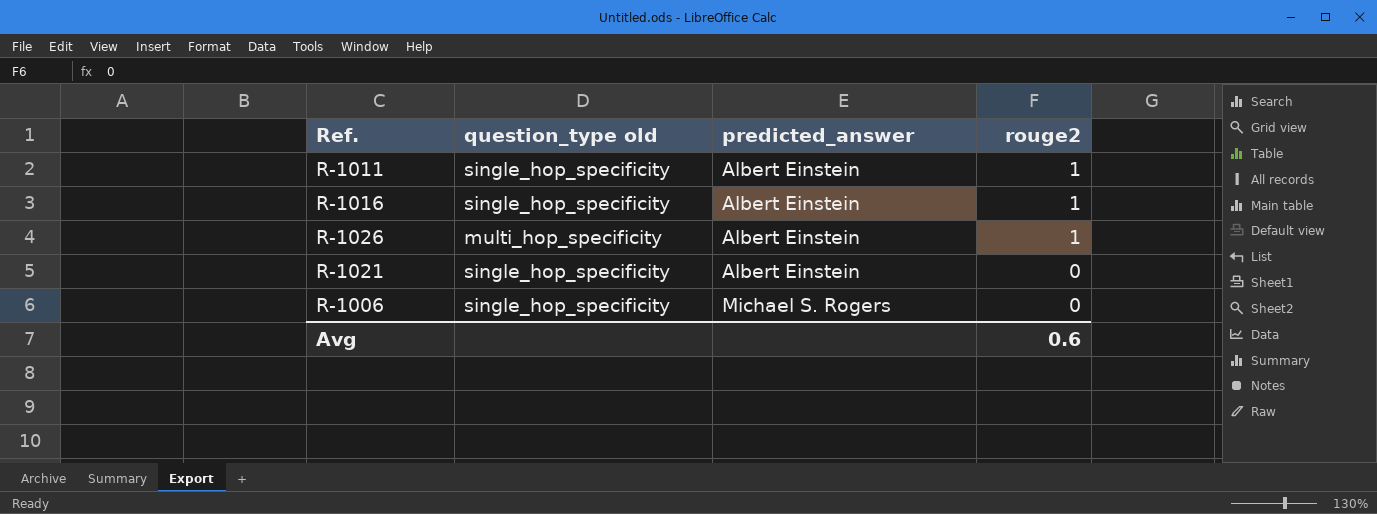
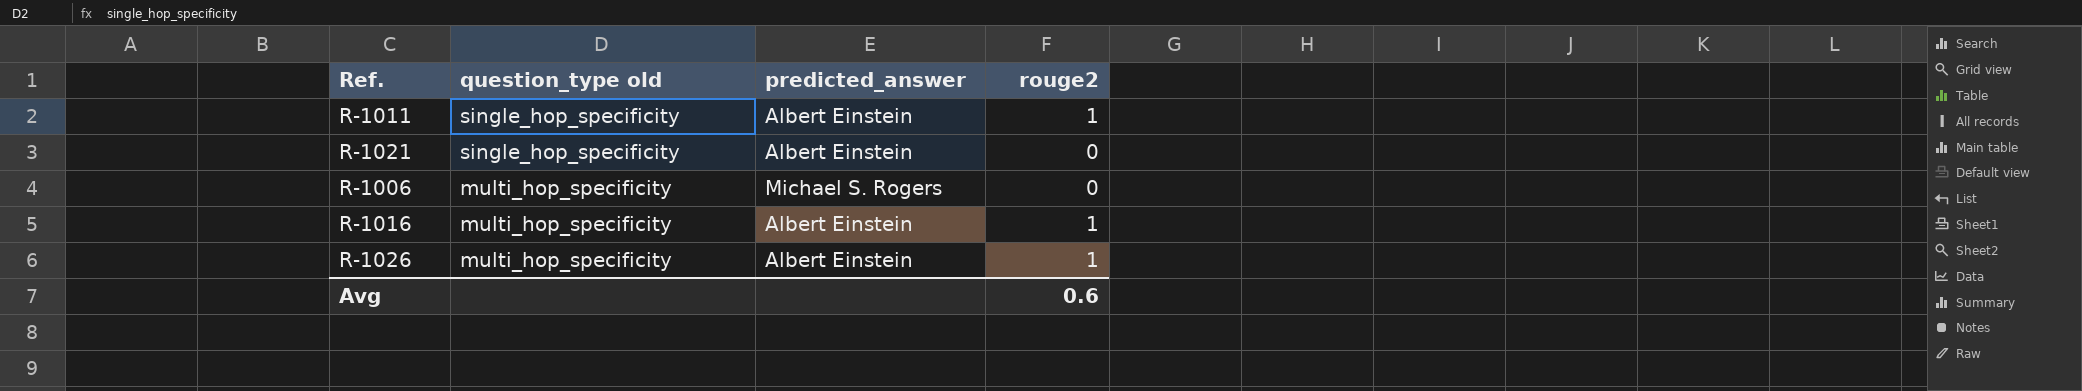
row order: predicted_answer ascending -> question_type old descending
R-1006 | question_type old: single_hop_specificity -> multi_hop_specificity
R-1016 | question_type old: single_hop_specificity -> multi_hop_specificity

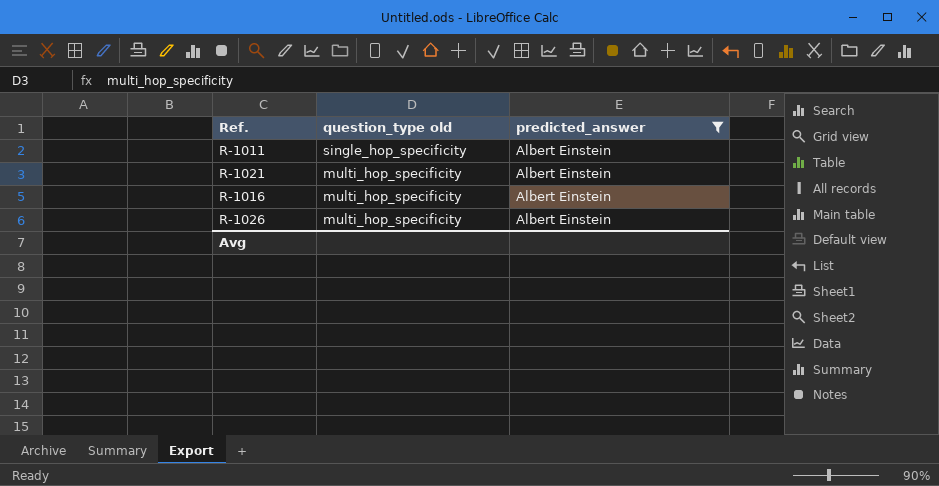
filter: none -> predicted_answer = Albert Einstein
column rouge2 | position: 4 -> none
R-1021 | question_type old: single_hop_specificity -> multi_hop_specificity

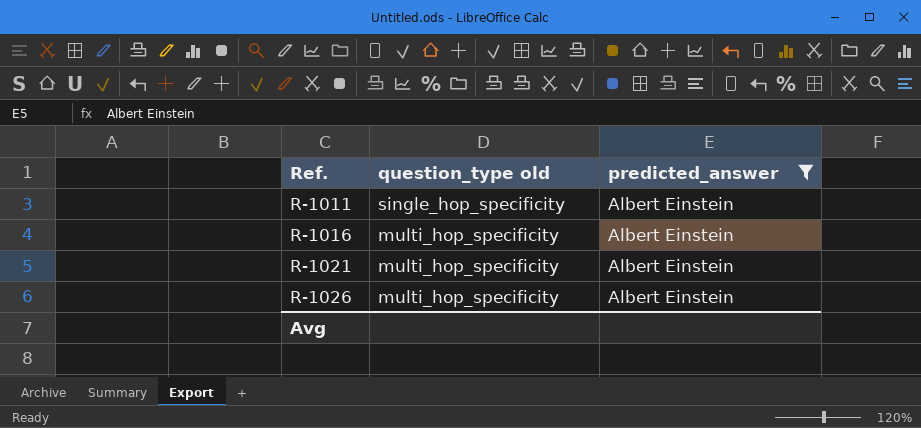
row order: question_type old descending -> Ref. ascending

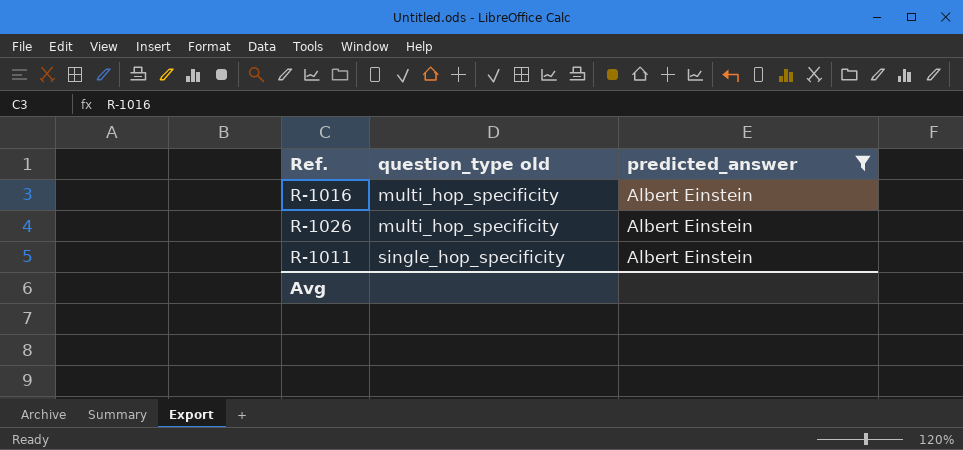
row order: Ref. ascending -> question_type old ascending
row R-1021: multi_hop_specificity | Albert Einstein -> none

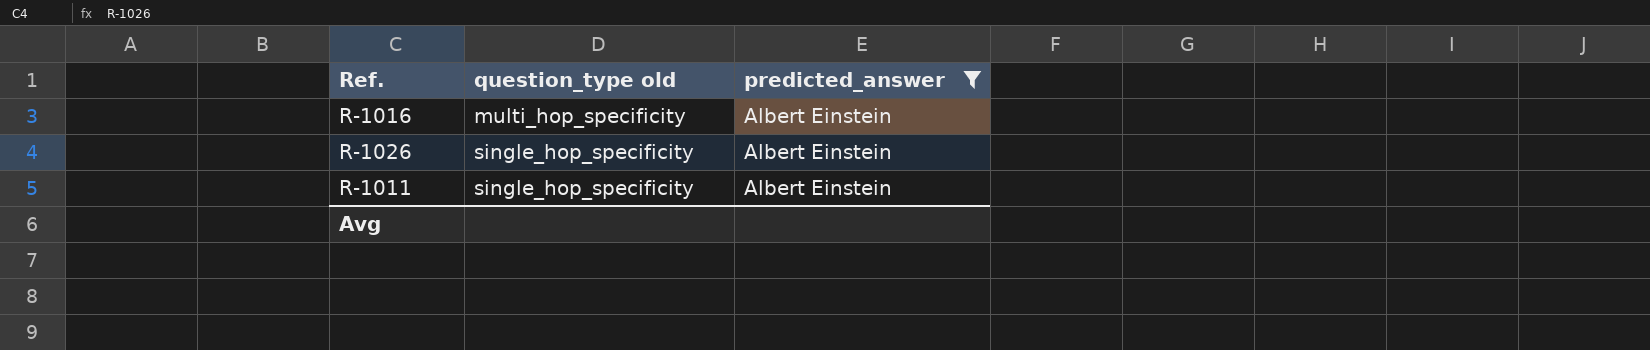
R-1026 | question_type old: multi_hop_specificity -> single_hop_specificity

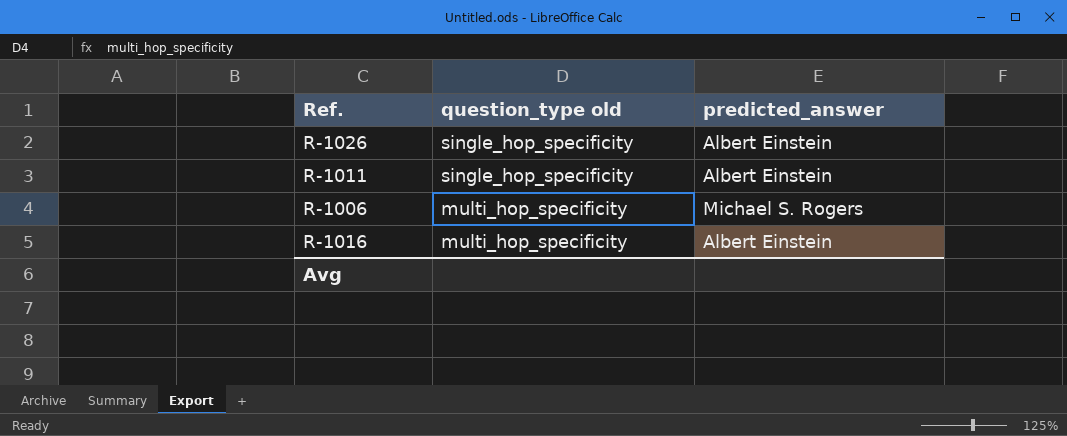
filter: predicted_answer = Albert Einstein -> none
row order: question_type old ascending -> question_type old descending

